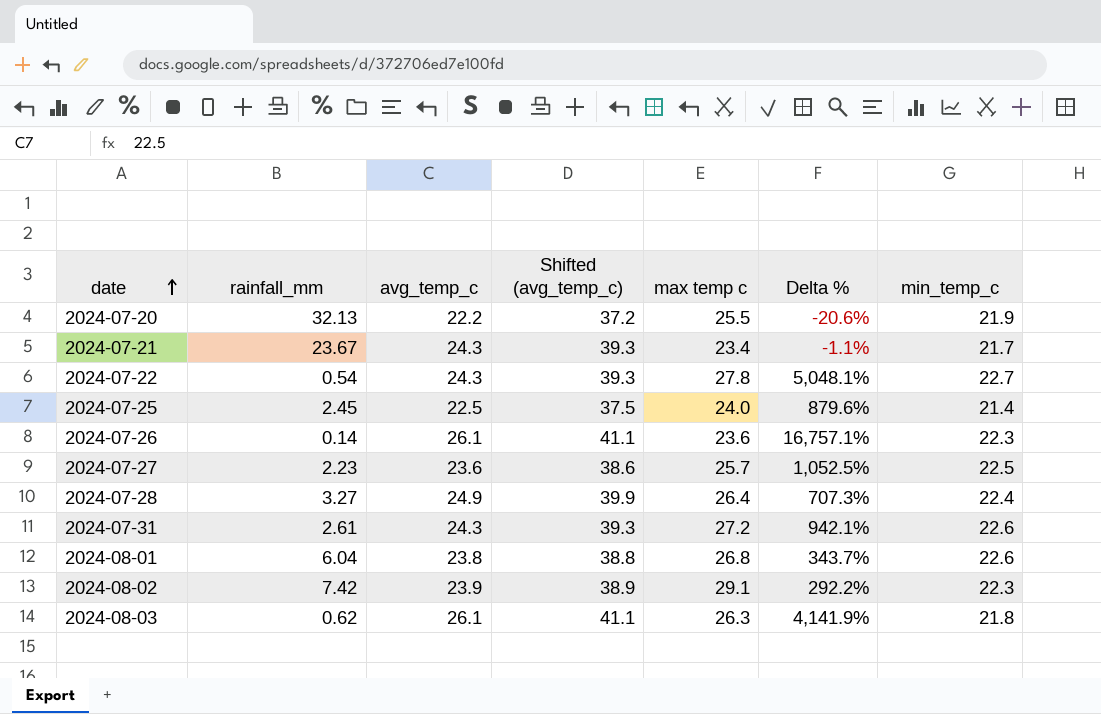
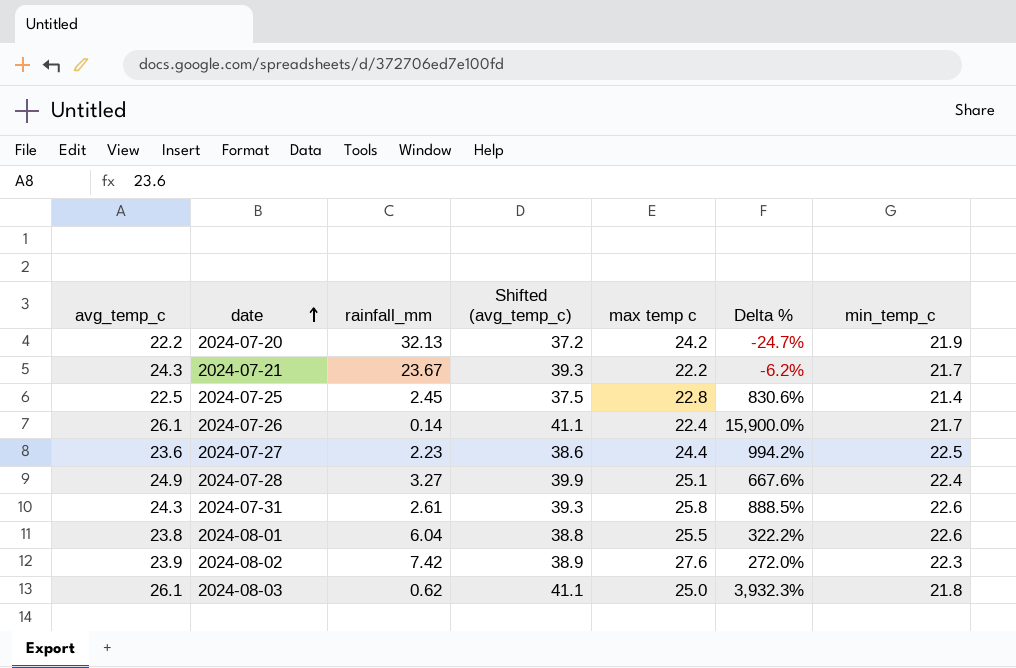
column avg_temp_c | position: 3 -> 1
row 2024-07-22: 0.54 | 24.3 | 39.3 | 27.8 | 5,048.1% | 22.7 -> none
2024-07-20 | max temp c: 25.5 -> 24.2
2024-07-20 | Delta %: -20.6% -> -24.7%
2024-07-21 | max temp c: 23.4 -> 22.2
2024-07-21 | Delta %: -1.1% -> -6.2%
2024-07-25 | max temp c: 24.0 -> 22.8
2024-07-25 | Delta %: 879.6% -> 830.6%
2024-07-26 | max temp c: 23.6 -> 22.4
2024-07-26 | Delta %: 16,757.1% -> 15,900.0%
2024-07-26 | min_temp_c: 22.3 -> 21.7
2024-07-27 | max temp c: 25.7 -> 24.4
2024-07-27 | Delta %: 1,052.5% -> 994.2%
2024-07-28 | max temp c: 26.4 -> 25.1
2024-07-28 | Delta %: 707.3% -> 667.6%
2024-07-31 | max temp c: 27.2 -> 25.8
2024-07-31 | Delta %: 942.1% -> 888.5%
2024-08-01 | max temp c: 26.8 -> 25.5
2024-08-01 | Delta %: 343.7% -> 322.2%
2024-08-02 | max temp c: 29.1 -> 27.6
2024-08-02 | Delta %: 292.2% -> 272.0%
2024-08-03 | max temp c: 26.3 -> 25.0
2024-08-03 | Delta %: 4,141.9% -> 3,932.3%

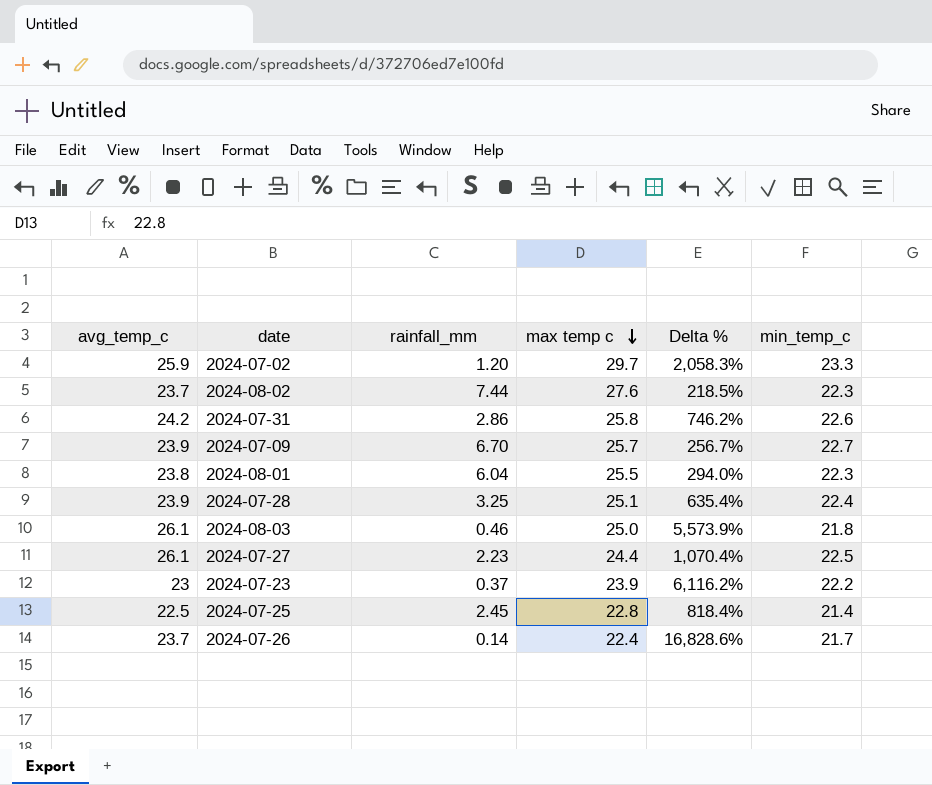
row order: date ascending -> max temp c descending
column Shifted (avg_temp_c) | formula: [avg_temp_c] + 15 -> none
column Delta % | formula: ([max temp c] - [rainfall_mm]) / [rainfall_mm] -> ([avg_temp_c] - [rainfall_mm]) / [rainfall_mm]
row 2024-07-20: 22.2 | 32.13 | 37.2 | 24.2 | -24.7% | 21.9 -> none
row 2024-07-21: 24.3 | 23.67 | 39.3 | 22.2 | -6.2% | 21.7 -> none
row 2024-07-02: none -> 25.9 | 1.20 | 29.7 | 2,058.3% | 23.3
2024-08-02 | avg_temp_c: 23.9 -> 23.7
2024-08-02 | rainfall_mm: 7.42 -> 7.44
2024-07-31 | avg_temp_c: 24.3 -> 24.2
2024-07-31 | rainfall_mm: 2.61 -> 2.86
row 2024-07-09: none -> 23.9 | 6.70 | 25.7 | 256.7% | 22.7
2024-08-01 | min_temp_c: 22.6 -> 22.3
2024-07-28 | avg_temp_c: 24.9 -> 23.9
2024-07-28 | rainfall_mm: 3.27 -> 3.25
2024-08-03 | rainfall_mm: 0.62 -> 0.46
2024-07-27 | avg_temp_c: 23.6 -> 26.1
row 2024-07-23: none -> 23 | 0.37 | 23.9 | 6,116.2% | 22.2
2024-07-26 | avg_temp_c: 26.1 -> 23.7

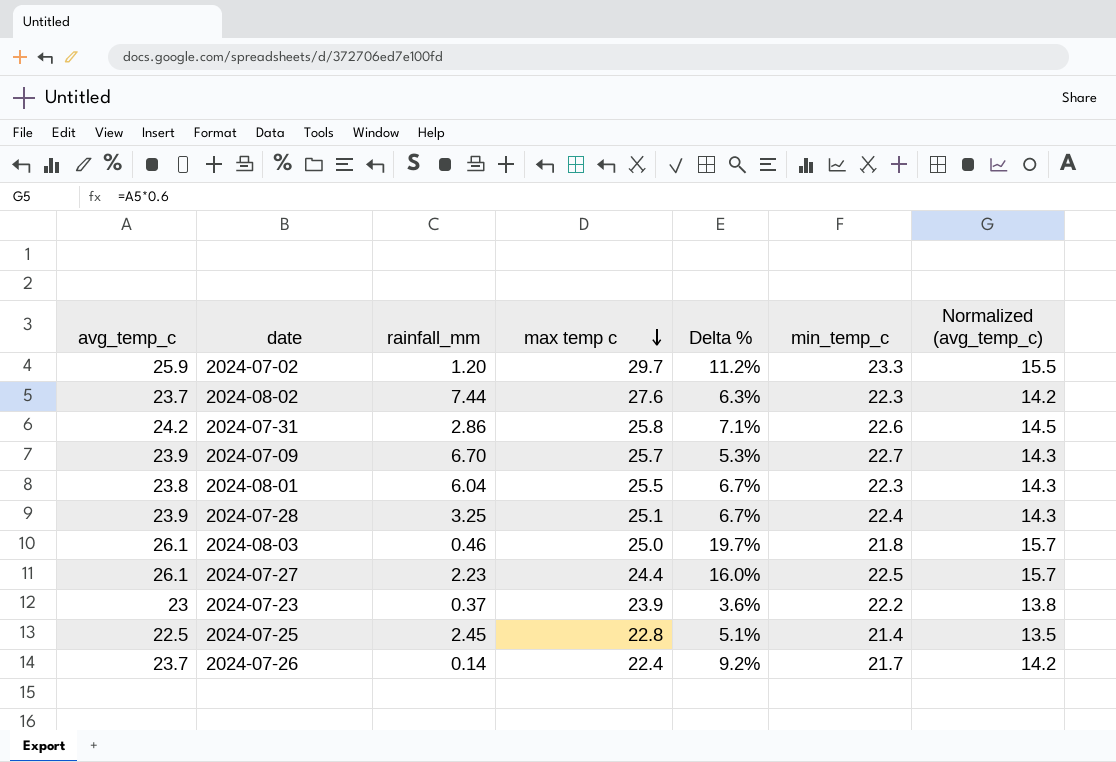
column Delta % | formula: ([avg_temp_c] - [rainfall_mm]) / [rainfall_mm] -> ([avg_temp_c] - [min_temp_c]) / [min_temp_c]
column Normalized (avg_temp_c) | formula: none -> [avg_temp_c] * 0.6

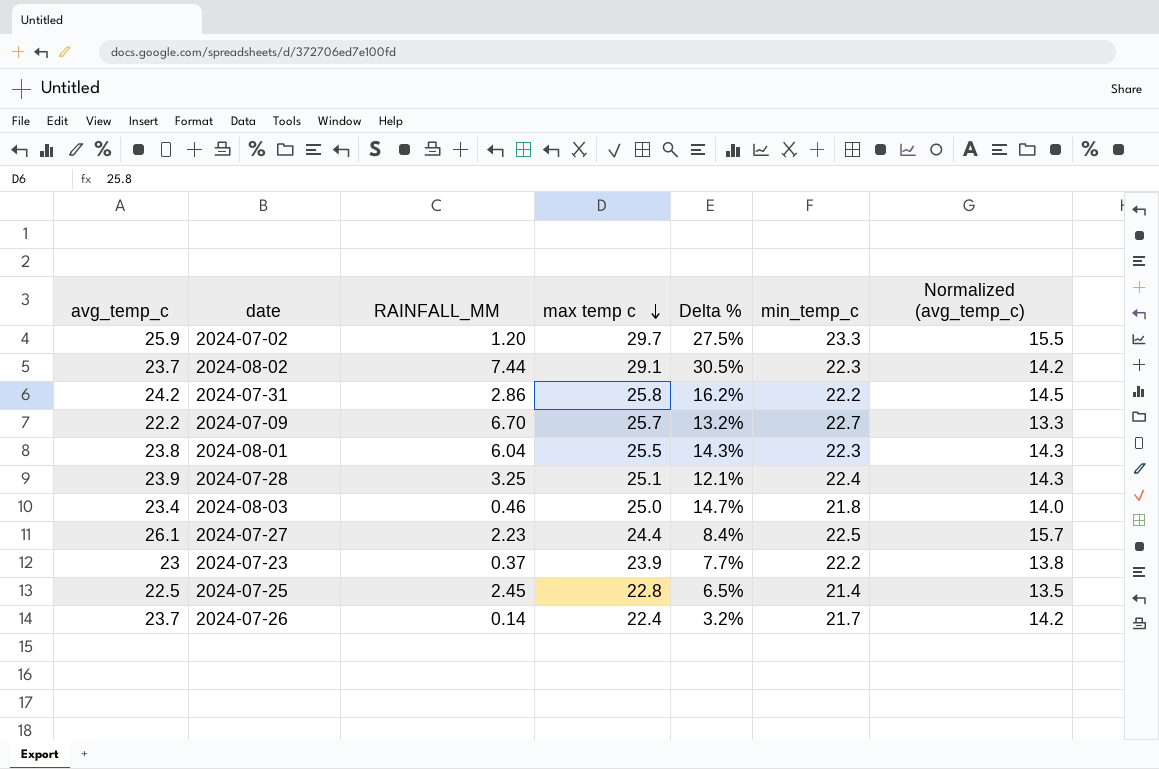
column name: rainfall_mm -> RAINFALL_MM
column Delta % | formula: ([avg_temp_c] - [min_temp_c]) / [min_temp_c] -> ([max temp c] - [min_temp_c]) / [min_temp_c]
2024-08-02 | max temp c: 27.6 -> 29.1
2024-07-31 | min_temp_c: 22.6 -> 22.2
2024-07-09 | avg_temp_c: 23.9 -> 22.2
2024-07-09 | Normalized (avg_temp_c): 14.3 -> 13.3
2024-08-03 | avg_temp_c: 26.1 -> 23.4
2024-08-03 | Normalized (avg_temp_c): 15.7 -> 14.0

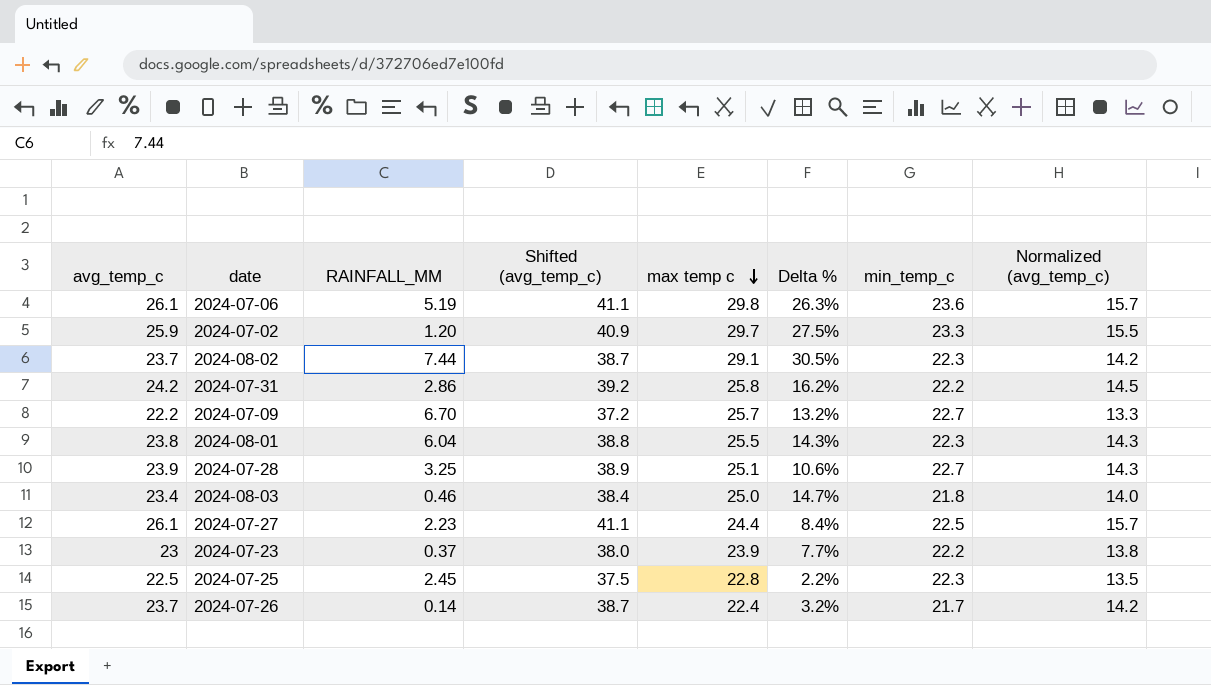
column Shifted (avg_temp_c) | formula: none -> [avg_temp_c] + 15
row 2024-07-06: none -> 26.1 | 5.19 | 41.1 | 29.8 | 26.3% | 23.6 | 15.7
2024-07-28 | Delta %: 12.1% -> 10.6%
2024-07-28 | min_temp_c: 22.4 -> 22.7
2024-07-25 | Delta %: 6.5% -> 2.2%
2024-07-25 | min_temp_c: 21.4 -> 22.3

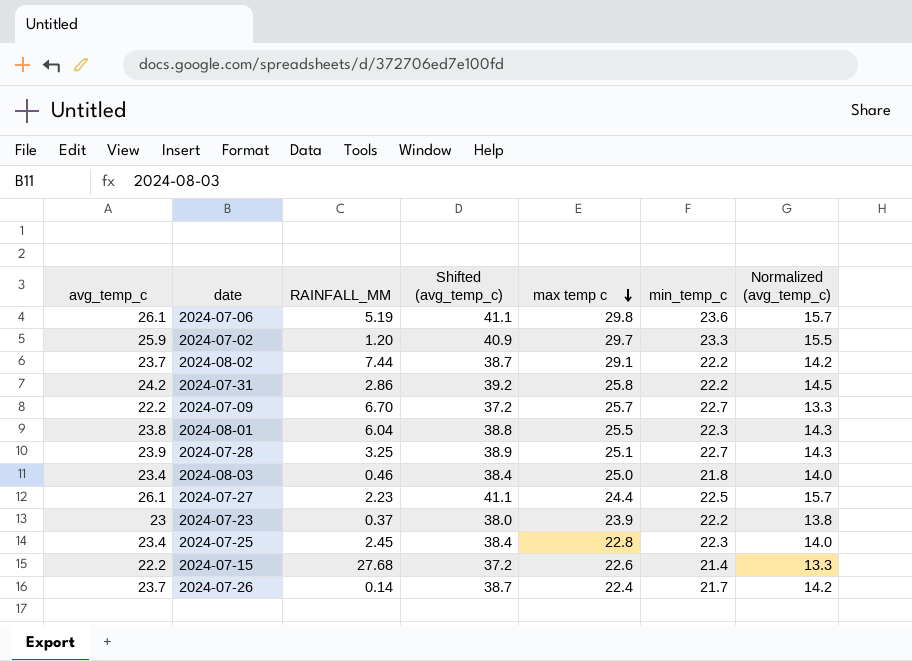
column Delta % | formula: ([max temp c] - [min_temp_c]) / [min_temp_c] -> none
2024-08-02 | min_temp_c: 22.3 -> 22.2
2024-07-25 | avg_temp_c: 22.5 -> 23.4
2024-07-25 | Shifted (avg_temp_c): 37.5 -> 38.4
2024-07-25 | Normalized (avg_temp_c): 13.5 -> 14.0
row 2024-07-15: none -> 22.2 | 27.68 | 37.2 | 22.6 | 21.4 | 13.3

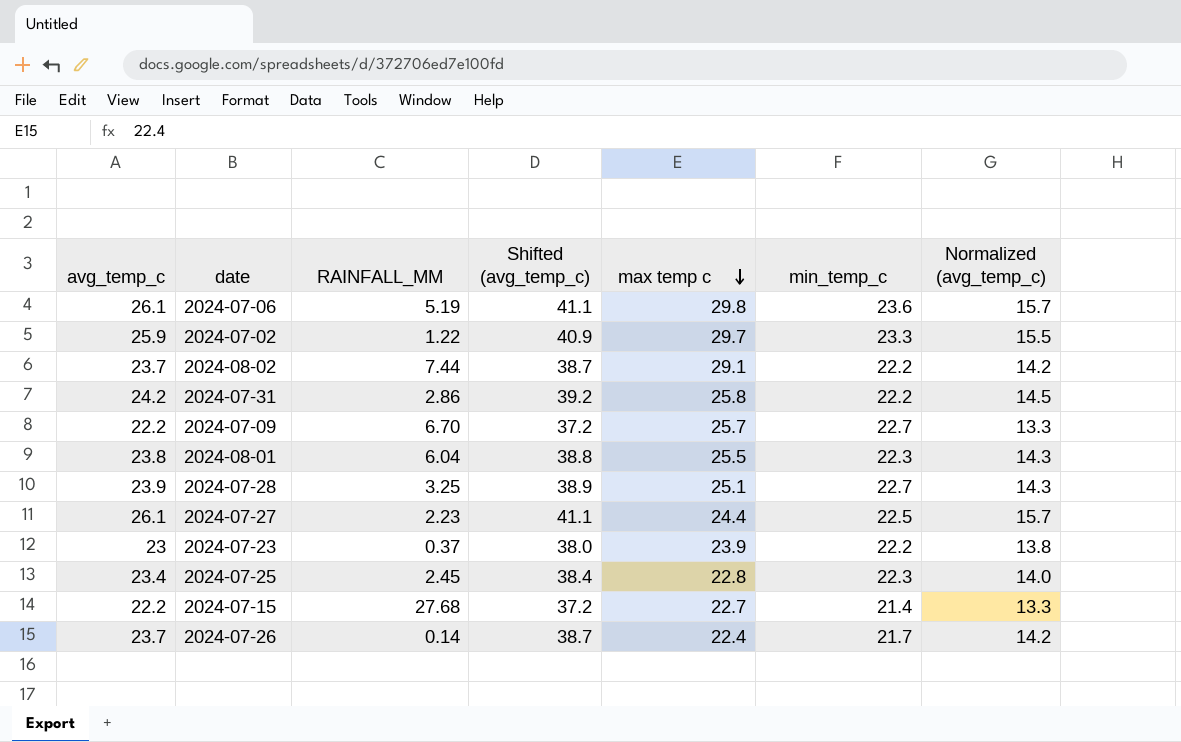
row 2024-08-03: 23.4 | 0.46 | 38.4 | 25.0 | 21.8 | 14.0 -> none
2024-07-02 | RAINFALL_MM: 1.20 -> 1.22
2024-07-15 | max temp c: 22.6 -> 22.7

